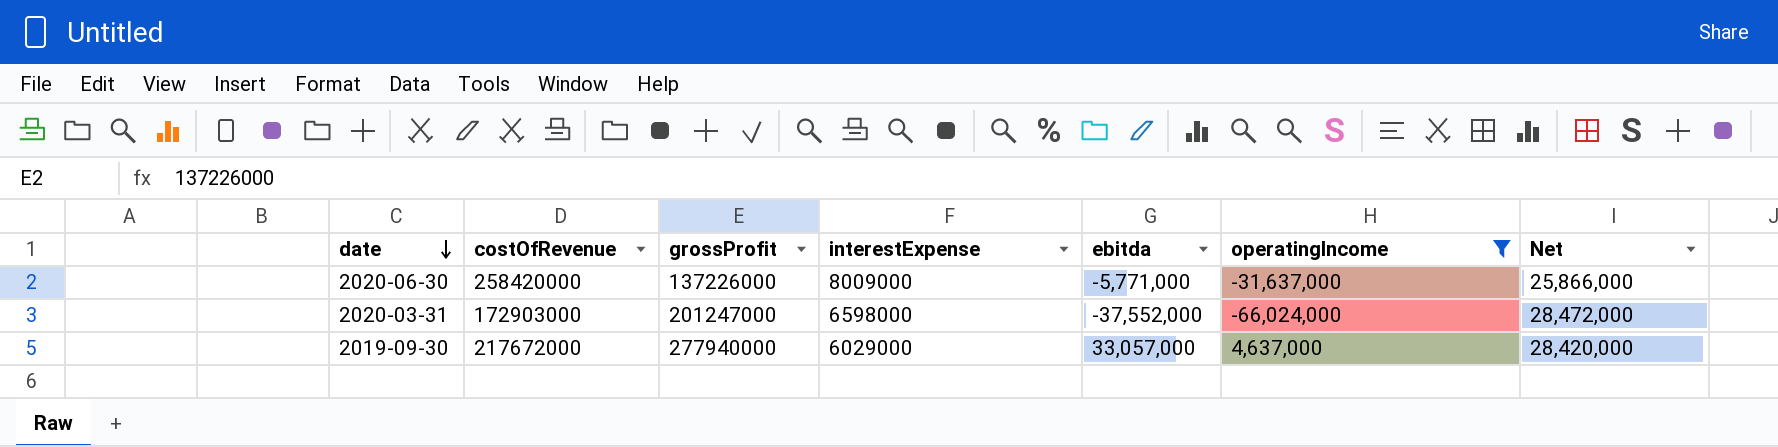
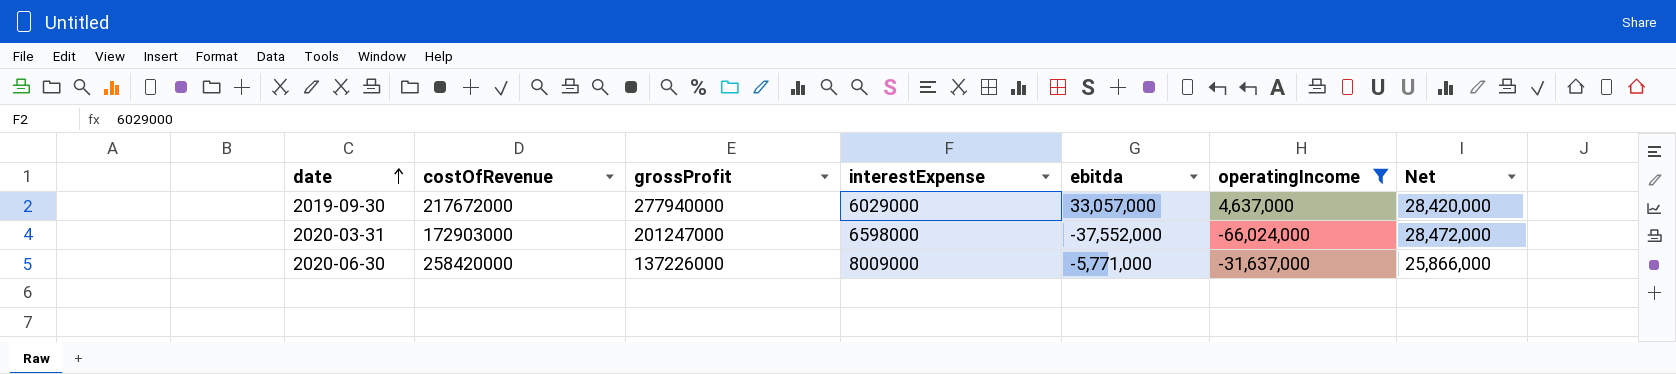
row order: date descending -> date ascending

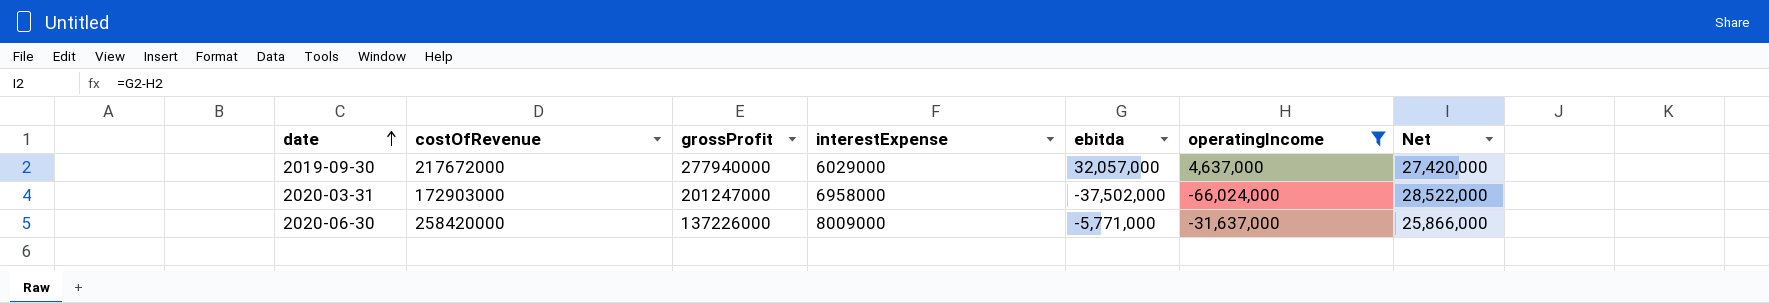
2019-09-30 | ebitda: 33,057,000 -> 32,057,000
2019-09-30 | Net: 28,420,000 -> 27,420,000
2020-03-31 | interestExpense: 6598000 -> 6958000
2020-03-31 | ebitda: -37,552,000 -> -37,502,000
2020-03-31 | Net: 28,472,000 -> 28,522,000

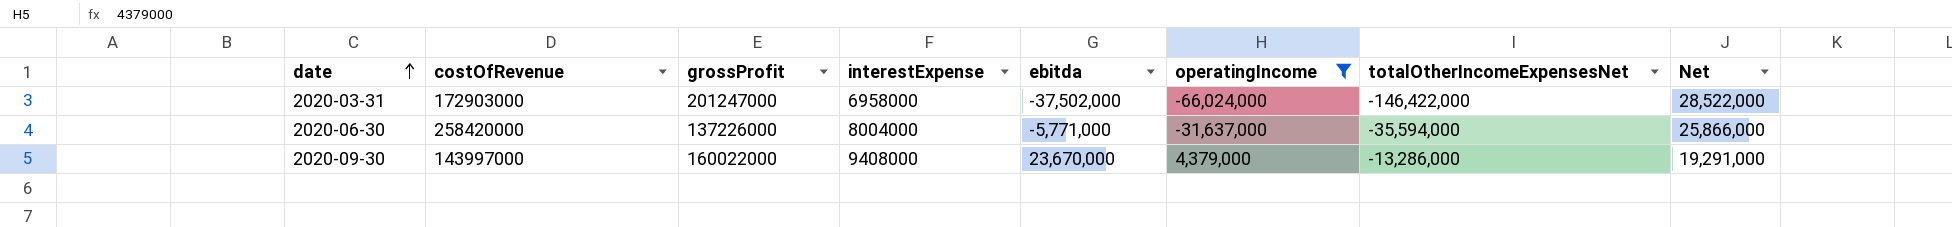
column totalOtherIncomeExpensesNet | position: none -> 7
row 2019-09-30: 217672000 | 277940000 | 6029000 | 32,057,000 | 4,637,000 | 27,420,000 -> none
2020-06-30 | interestExpense: 8009000 -> 8004000
row 2020-09-30: none -> 143997000 | 160022000 | 9408000 | 23,670,000 | 4,379,000 | -13,286,000 | 19,291,000

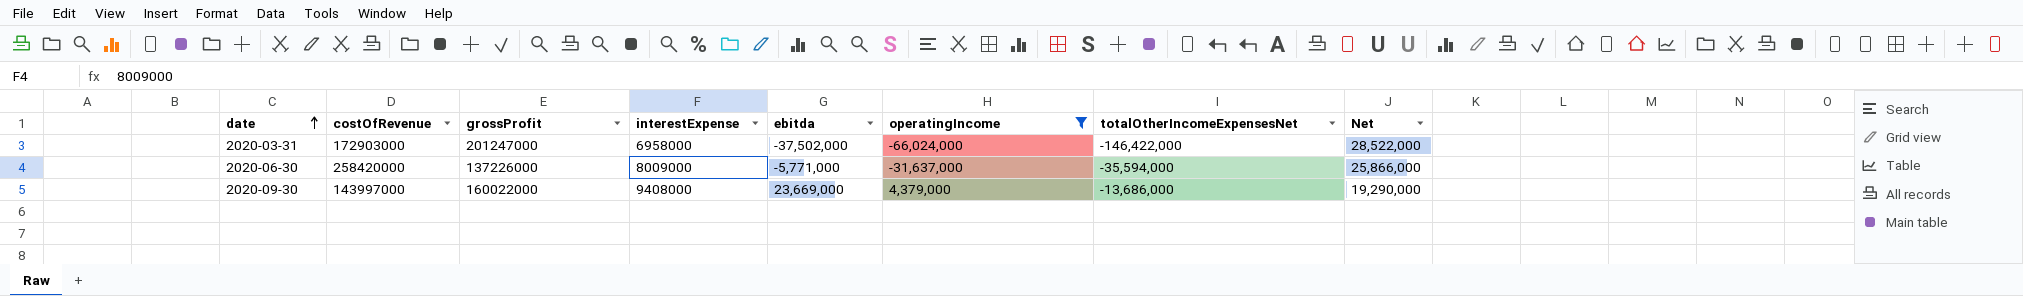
2020-06-30 | interestExpense: 8004000 -> 8009000
2020-09-30 | ebitda: 23,670,000 -> 23,669,000
2020-09-30 | totalOtherIncomeExpensesNet: -13,286,000 -> -13,686,000
2020-09-30 | Net: 19,291,000 -> 19,290,000

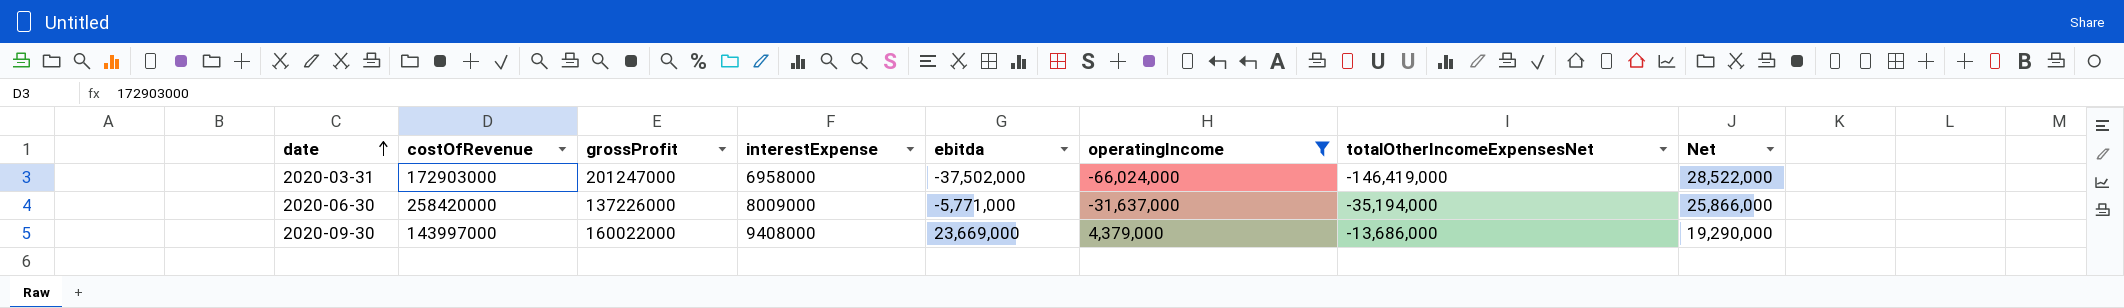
2020-03-31 | totalOtherIncomeExpensesNet: -146,422,000 -> -146,419,000
2020-06-30 | totalOtherIncomeExpensesNet: -35,594,000 -> -35,194,000

